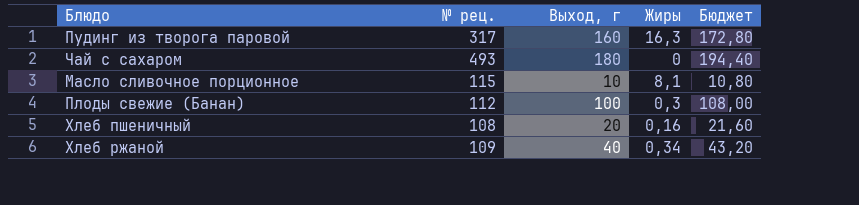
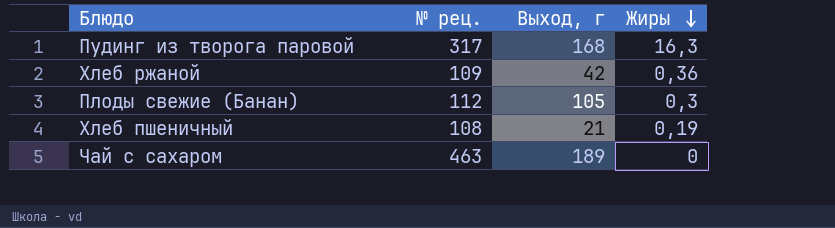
row order: none -> Жиры descending
column Бюджет | formula: [Выход, г] * 1,08 -> none
row Масло сливочное порционное: 115 | 10 | 8,1 | 10,80 -> none
Пудинг из творога паровой | Выход, г: 160 -> 168
Хлеб ржаной | Выход, г: 40 -> 42
Хлеб ржаной | Жиры: 0,34 -> 0,36
Плоды свежие (Банан) | Выход, г: 100 -> 105
Хлеб пшеничный | Выход, г: 20 -> 21
Хлеб пшеничный | Жиры: 0,16 -> 0,19
Чай с сахаром | № рец.: 493 -> 463
Чай с сахаром | Выход, г: 180 -> 189

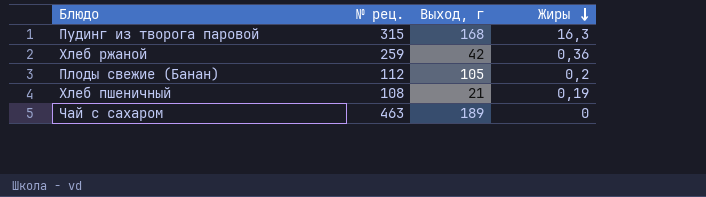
Пудинг из творога паровой | № рец.: 317 -> 315
Хлеб ржаной | № рец.: 109 -> 259
Плоды свежие (Банан) | Жиры: 0,3 -> 0,2

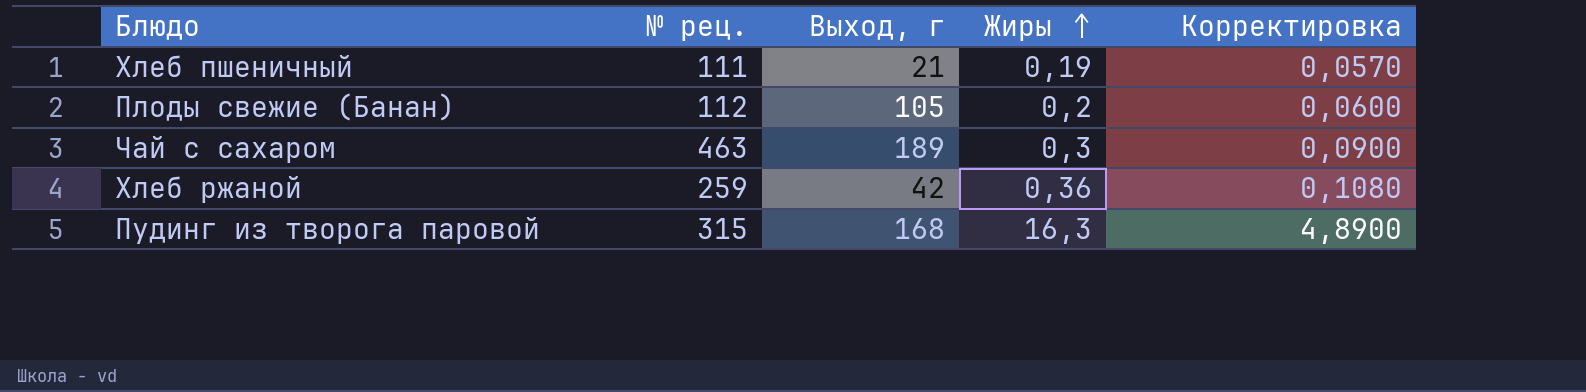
row order: Жиры descending -> Жиры ascending
column Корректировка | formula: none -> [Жиры] * 0,3
Хлеб пшеничный | № рец.: 108 -> 111
Чай с сахаром | Жиры: 0 -> 0,3

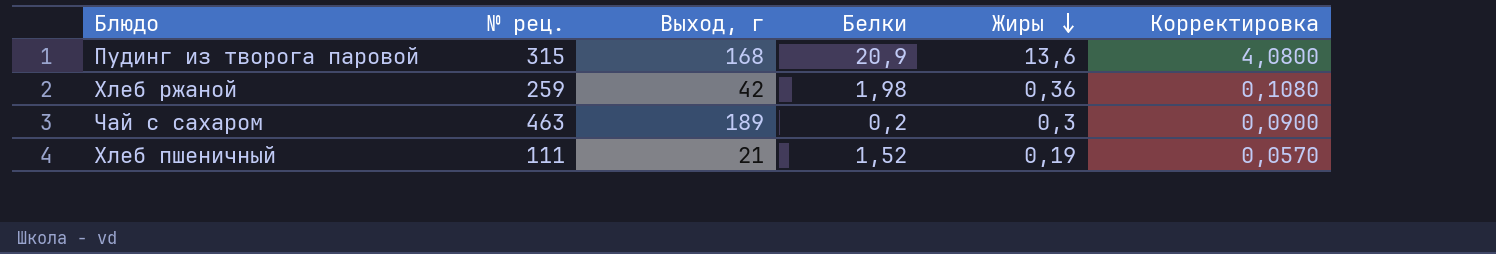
row order: Жиры ascending -> Жиры descending
column Белки | position: none -> 4
row Плоды свежие (Банан): 112 | 105 | 0,2 | 0,0600 -> none
Пудинг из творога паровой | Жиры: 16,3 -> 13,6
Пудинг из творога паровой | Корректировка: 4,8900 -> 4,0800

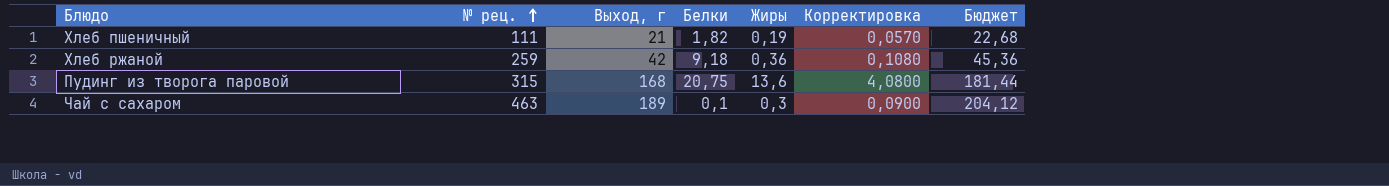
row order: Жиры descending -> № рец. ascending
column Бюджет | formula: none -> [Выход, г] * 1,08
Хлеб пшеничный | Белки: 1,52 -> 1,82
Хлеб ржаной | Белки: 1,98 -> 9,18
Пудинг из творога паровой | Белки: 20,9 -> 20,75
Чай с сахаром | Белки: 0,2 -> 0,1

